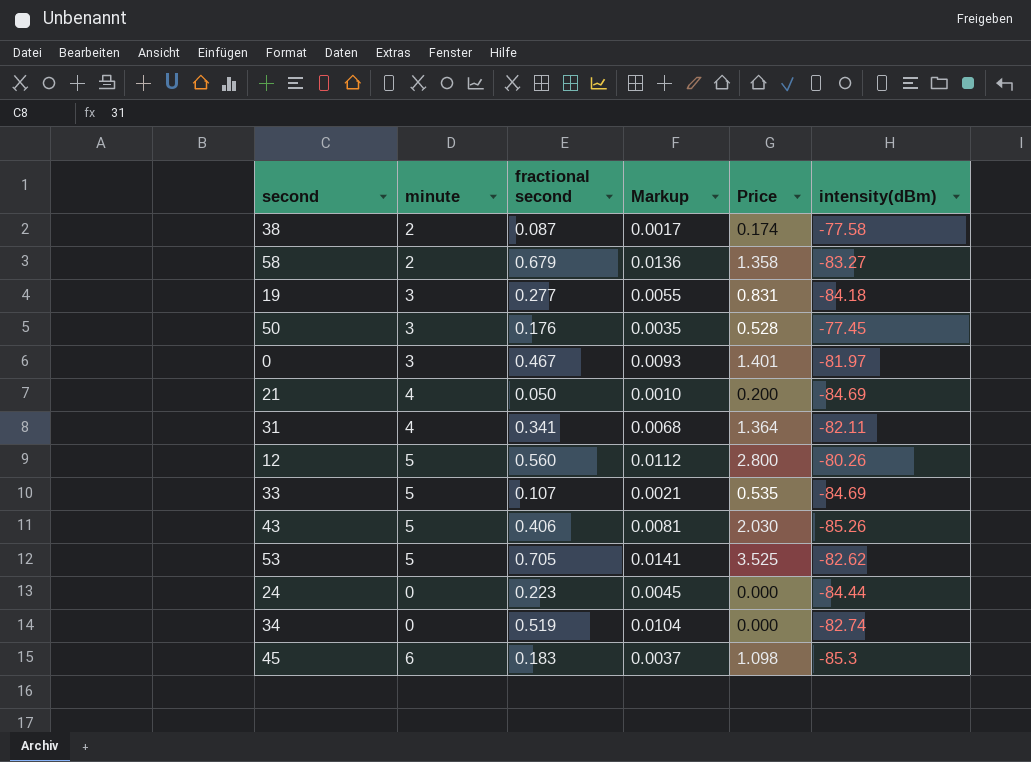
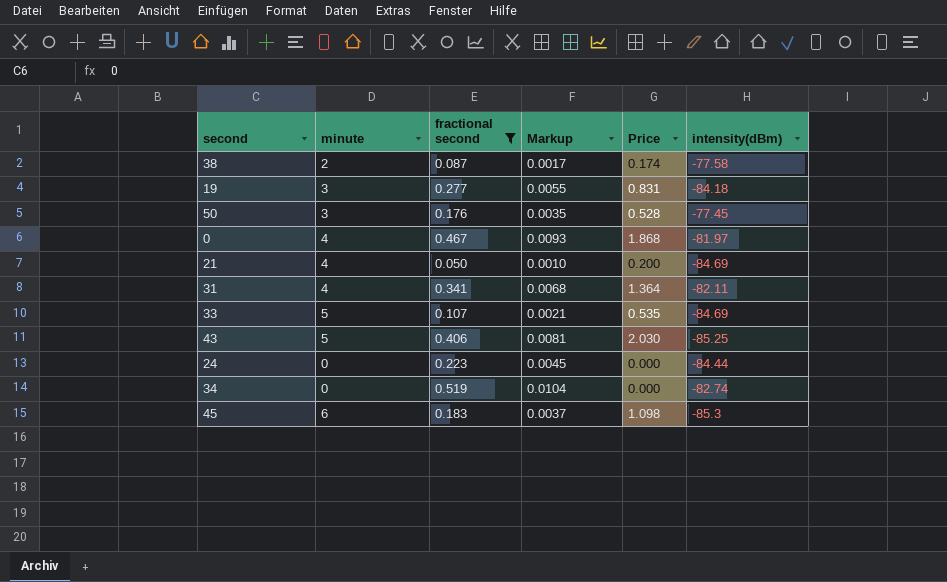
filter: none -> fractional second <= 0.519
0 | minute: 3 -> 4
0 | Price: 1.401 -> 1.868
43 | intensity(dBm): -85.26 -> -85.25

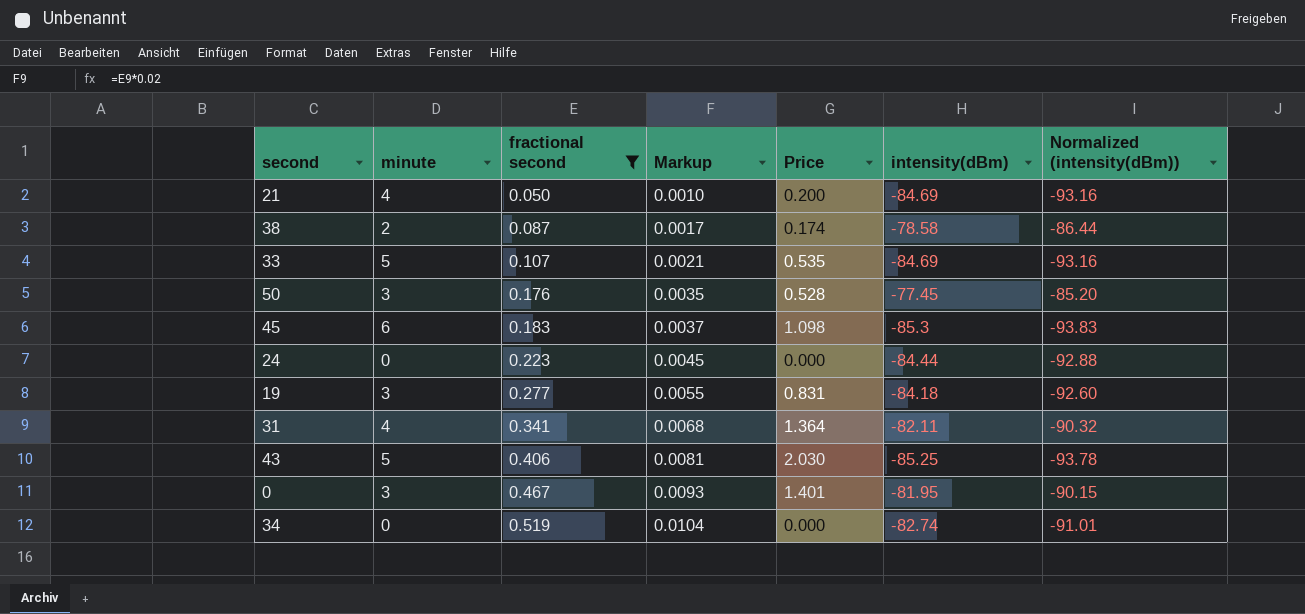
row order: none -> fractional second ascending
column Normalized (intensity(dBm)) | formula: none -> [intensity(dBm)] * 1.1
38 | intensity(dBm): -77.58 -> -78.58
0 | minute: 4 -> 3
0 | Price: 1.868 -> 1.401
0 | intensity(dBm): -81.97 -> -81.95

